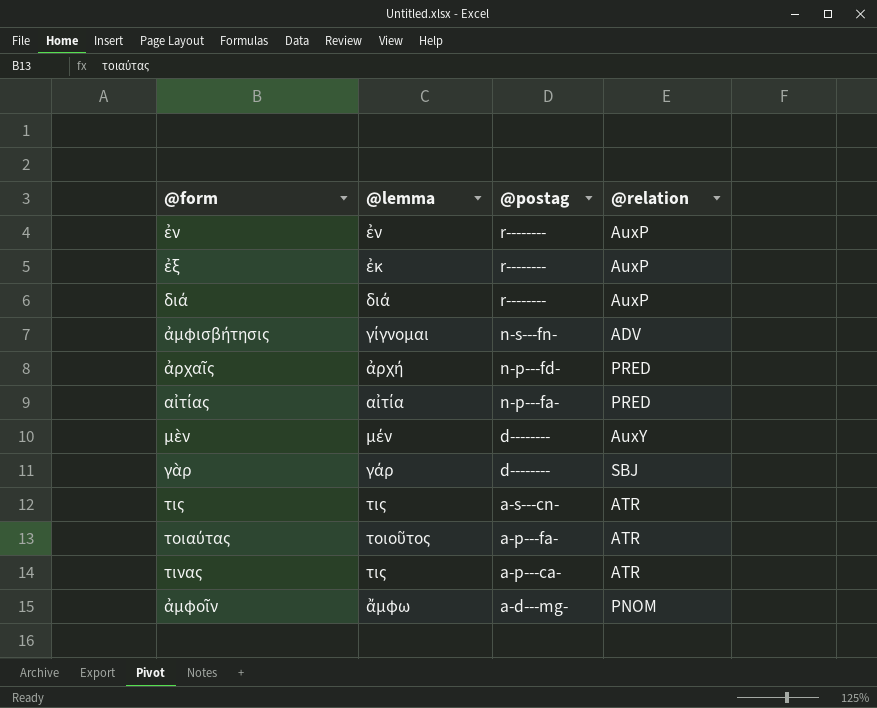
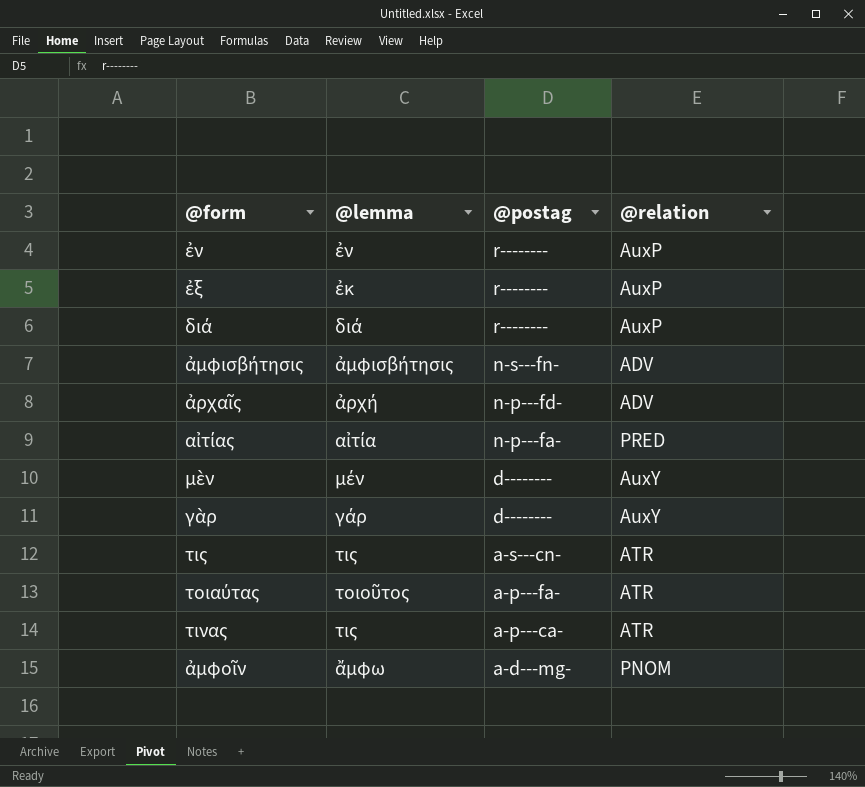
ἀμφισβήτησις | @lemma: γίγνομαι -> ἀμφισβήτησις
ἀρχαῖς | @relation: PRED -> ADV
γὰρ | @relation: SBJ -> AuxY

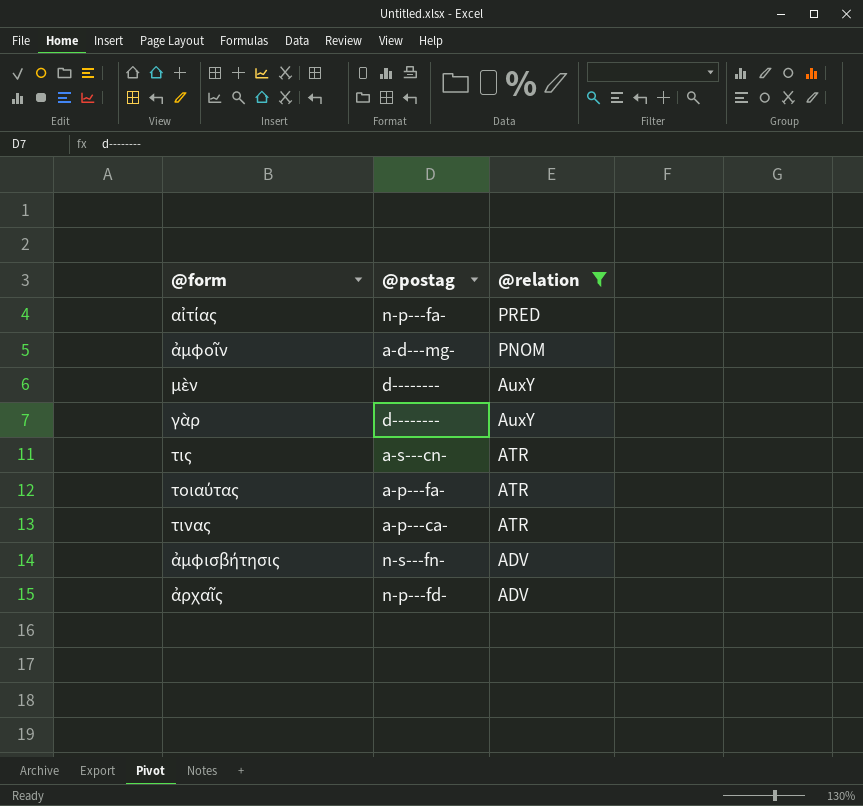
filter: none -> @relation != AuxP
row order: @postag descending -> @relation descending
column @lemma | position: 2 -> none

